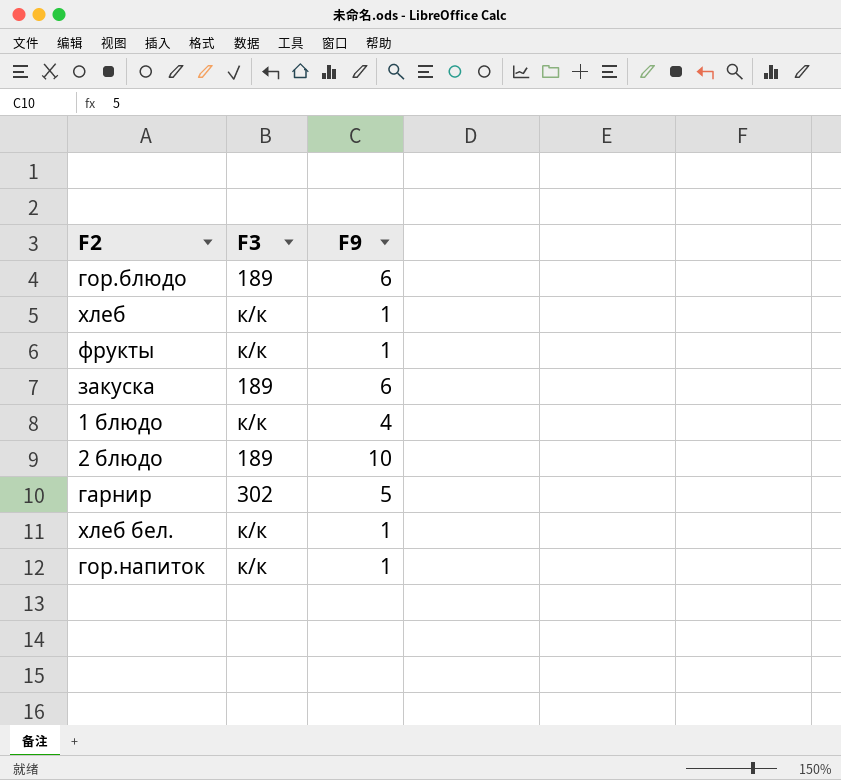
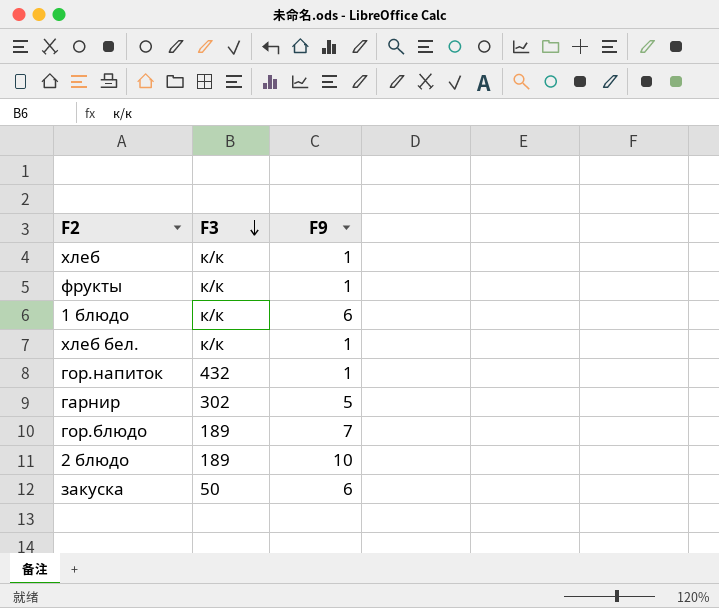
row order: none -> F3 descending
1 блюдо | F9: 4 -> 6
гор.напиток | F3: к/к -> 432
гор.блюдо | F9: 6 -> 7
закуска | F3: 189 -> 50

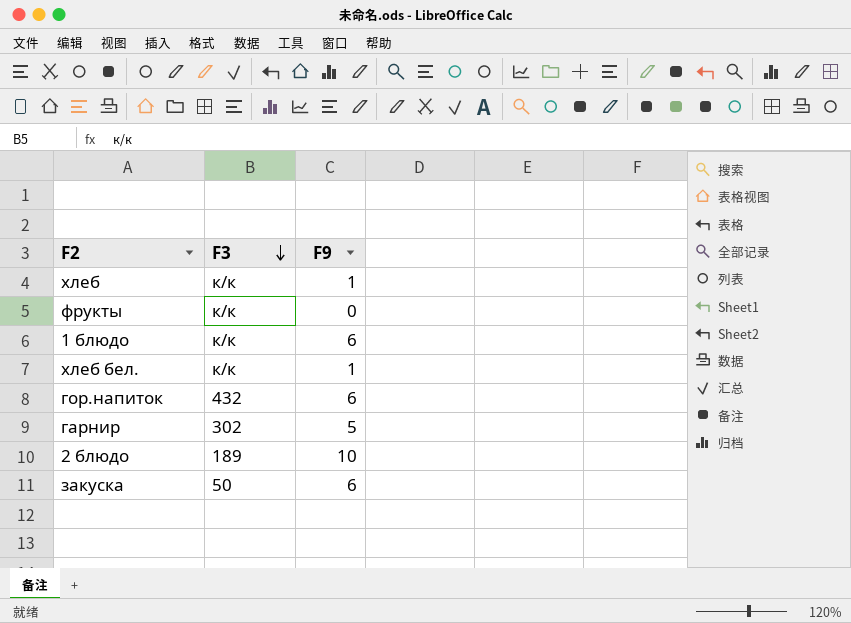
row гор.блюдо: 189 | 7 -> none
фрукты | F9: 1 -> 0
гор.напиток | F9: 1 -> 6

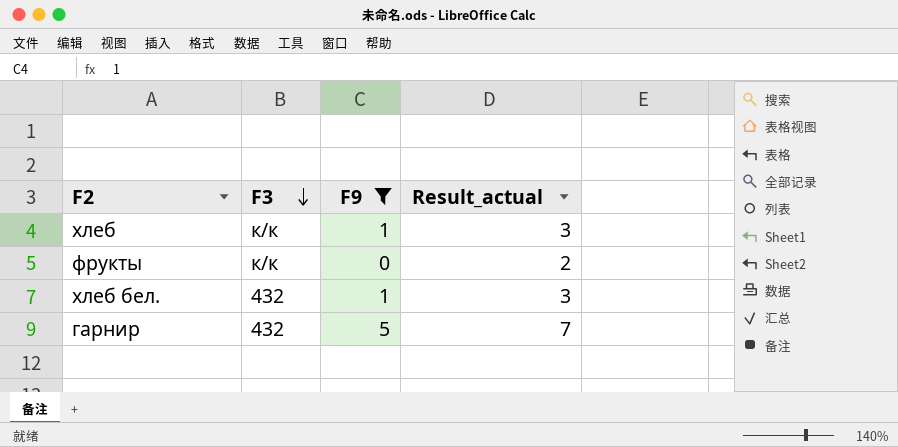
filter: none -> F9 <= 5
column Result_actual | formula: none -> [F9] + 2
хлеб бел. | F3: к/к -> 432
гарнир | F3: 302 -> 432

